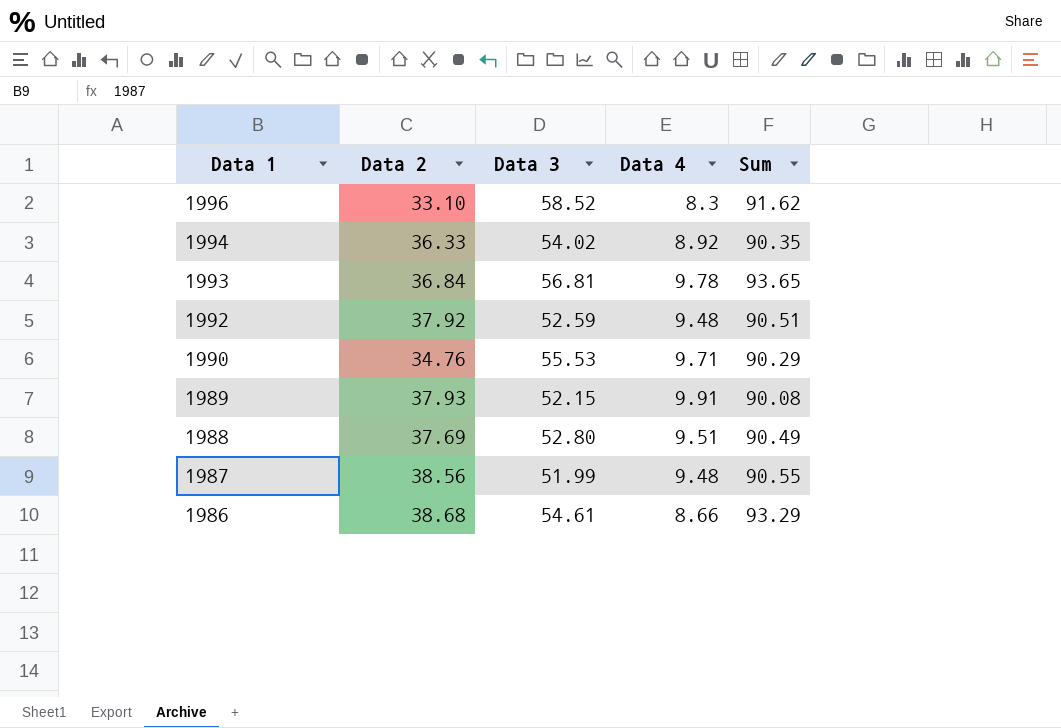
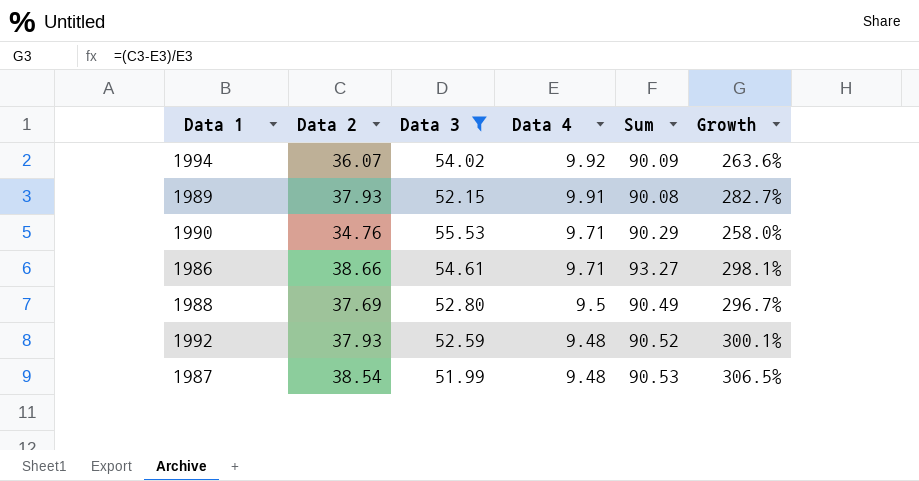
filter: none -> Data 3 <= 55.53
row order: Data 1 descending -> Data 4 descending
column Growth | formula: none -> ([Data 2] - [Data 4]) / [Data 4]
1994 | Data 2: 36.33 -> 36.07
1994 | Data 4: 8.92 -> 9.92
1994 | Sum: 90.35 -> 90.09
1986 | Data 2: 38.68 -> 38.66
1986 | Data 4: 8.66 -> 9.71
1986 | Sum: 93.29 -> 93.27
1988 | Data 4: 9.51 -> 9.5
1992 | Data 2: 37.92 -> 37.93
1992 | Sum: 90.51 -> 90.52
1987 | Data 2: 38.56 -> 38.54
1987 | Sum: 90.55 -> 90.53

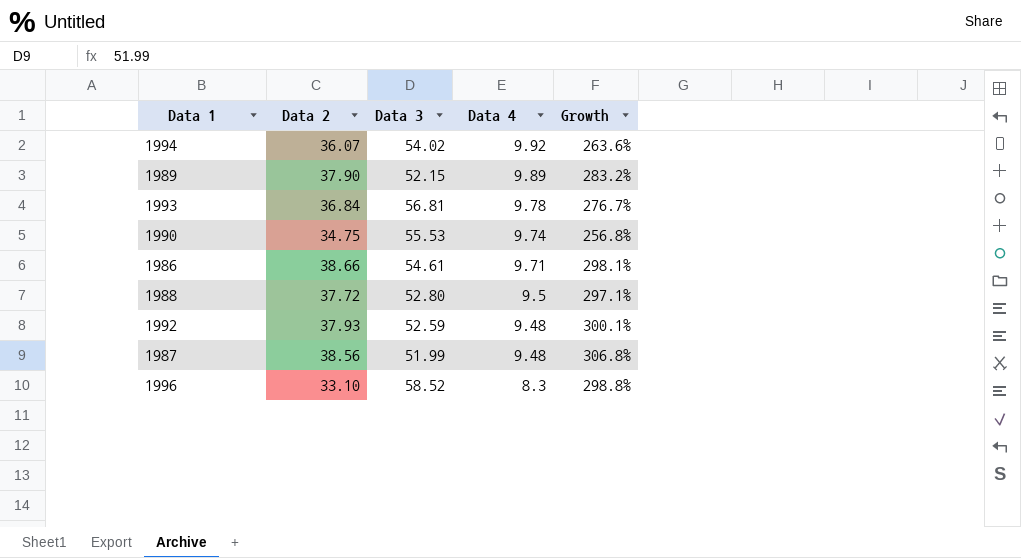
filter: Data 3 <= 55.53 -> none
column Sum | formula: [Data 2] + [Data 3] -> none
1989 | Data 2: 37.93 -> 37.90
1989 | Data 4: 9.91 -> 9.89
1989 | Growth: 282.7% -> 283.2%
1990 | Data 2: 34.76 -> 34.75
1990 | Data 4: 9.71 -> 9.74
1990 | Growth: 258.0% -> 256.8%
1988 | Data 2: 37.69 -> 37.72
1988 | Growth: 296.7% -> 297.1%
1987 | Data 2: 38.54 -> 38.56
1987 | Growth: 306.5% -> 306.8%

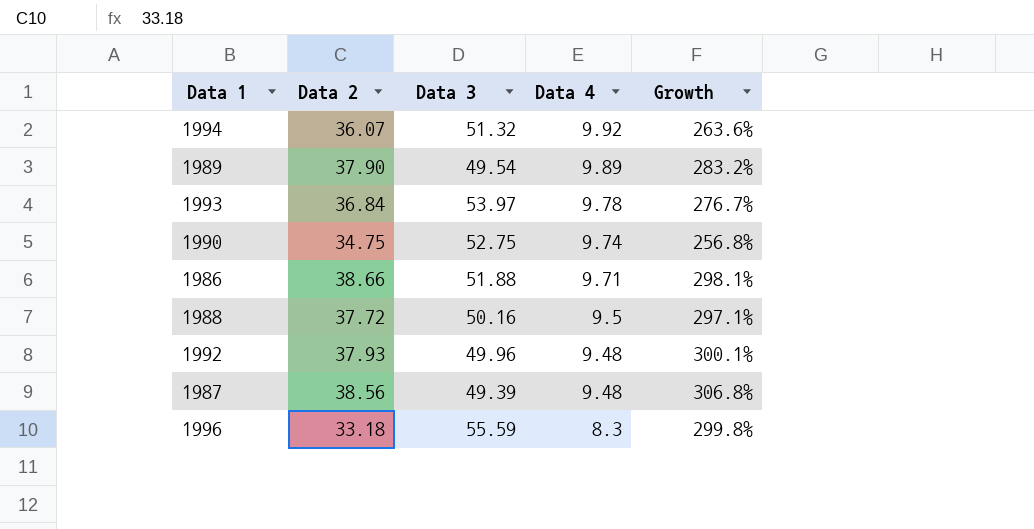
1994 | Data 3: 54.02 -> 51.32
1989 | Data 3: 52.15 -> 49.54
1993 | Data 3: 56.81 -> 53.97
1990 | Data 3: 55.53 -> 52.75
1986 | Data 3: 54.61 -> 51.88
1988 | Data 3: 52.80 -> 50.16
1992 | Data 3: 52.59 -> 49.96
1987 | Data 3: 51.99 -> 49.39
1996 | Data 2: 33.10 -> 33.18
1996 | Data 3: 58.52 -> 55.59
1996 | Growth: 298.8% -> 299.8%

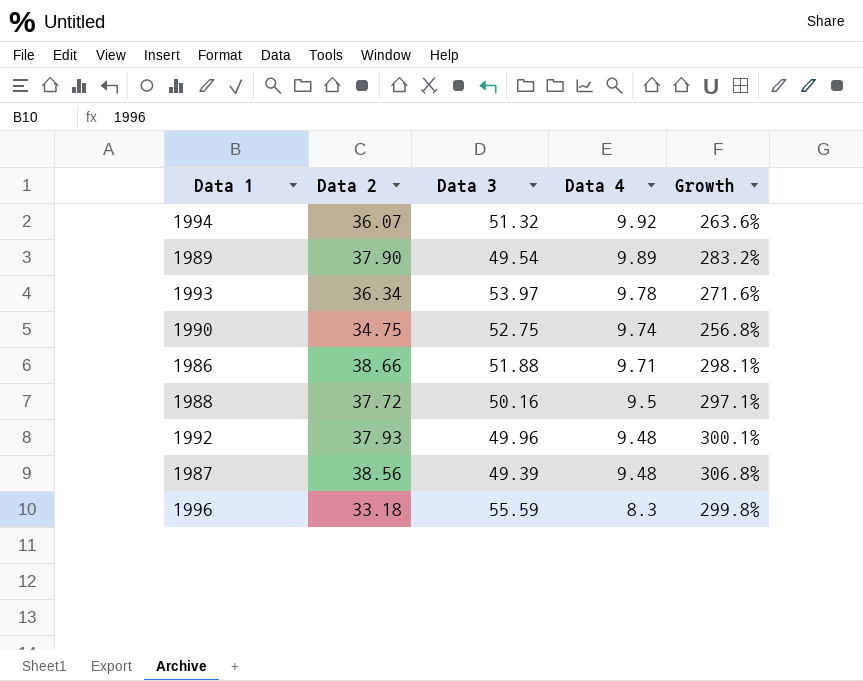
1993 | Data 2: 36.84 -> 36.34
1993 | Growth: 276.7% -> 271.6%

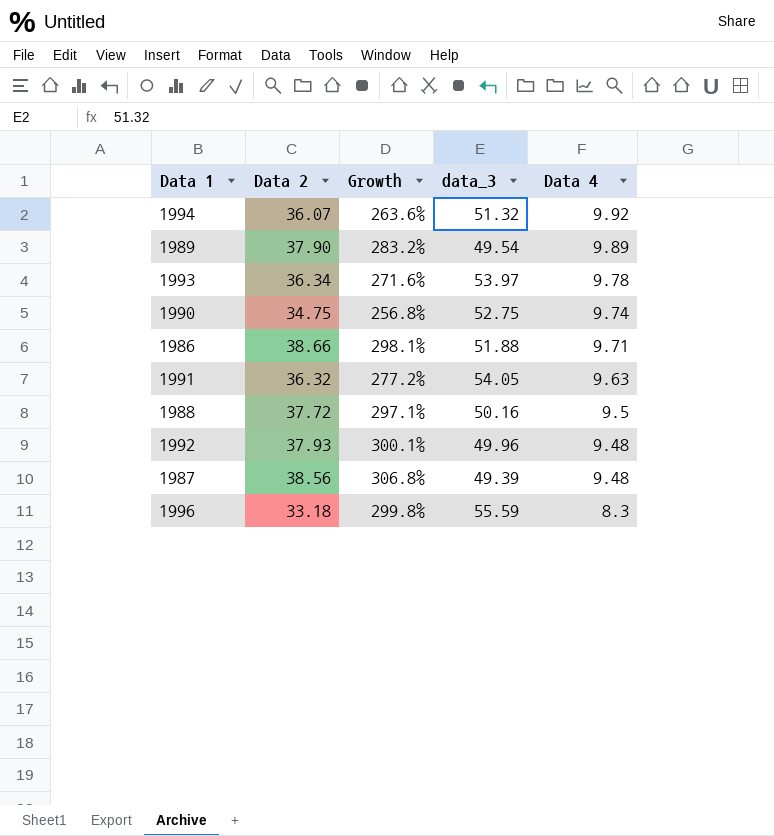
column Growth | position: 5 -> 3
column name: Data 3 -> data_3
row 1991: none -> 36.32 | 277.2% | 54.05 | 9.63

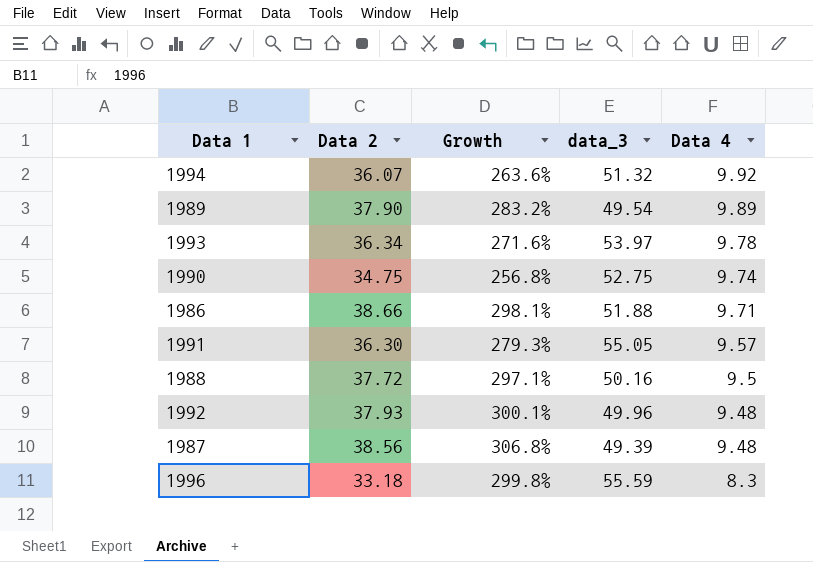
1991 | Data 2: 36.32 -> 36.30
1991 | Growth: 277.2% -> 279.3%
1991 | data_3: 54.05 -> 55.05
1991 | Data 4: 9.63 -> 9.57

